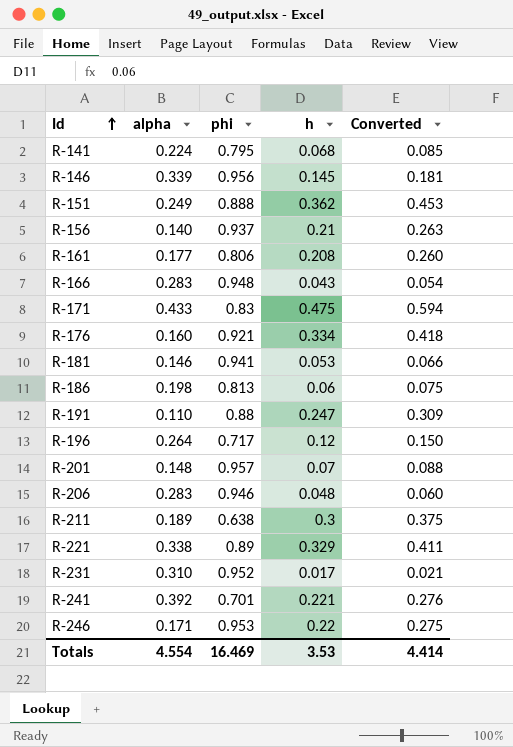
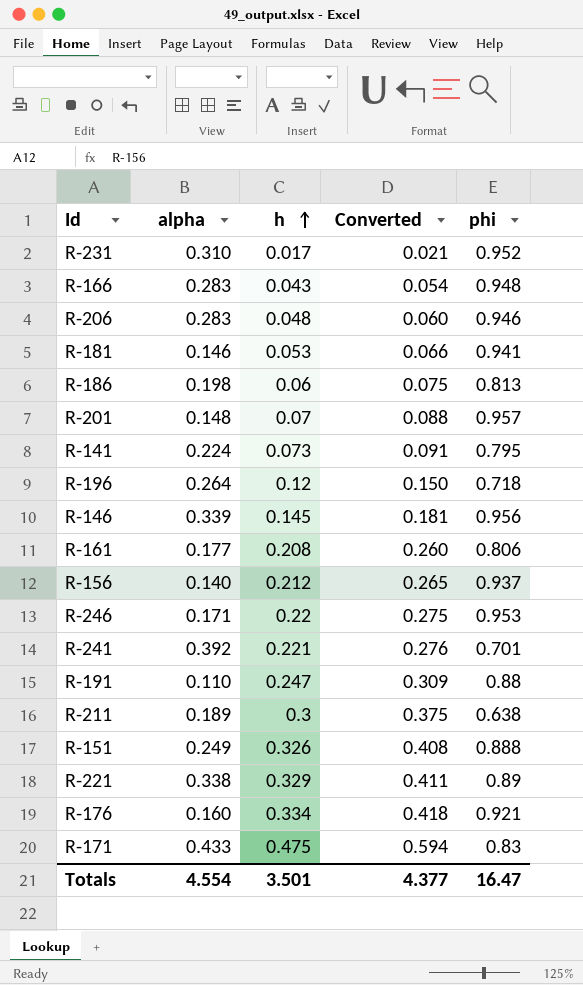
row order: Id ascending -> h ascending
column phi | position: 3 -> 5
R-141 | h: 0.068 -> 0.073
R-141 | Converted: 0.085 -> 0.091
R-196 | phi: 0.717 -> 0.718
R-156 | h: 0.21 -> 0.212
R-156 | Converted: 0.263 -> 0.265
R-151 | h: 0.362 -> 0.326
R-151 | Converted: 0.453 -> 0.408
Totals | h: 3.53 -> 3.501
Totals | Converted: 4.414 -> 4.377
Totals | phi: 16.469 -> 16.47

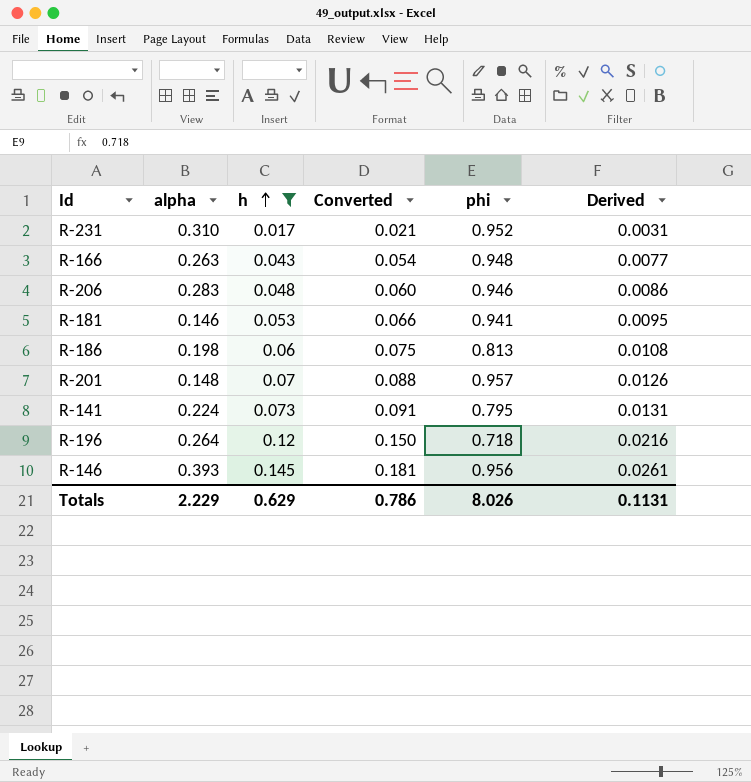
filter: none -> h <= 0.145
column Derived | formula: none -> [h] * 0.18
R-166 | alpha: 0.283 -> 0.263
R-146 | alpha: 0.339 -> 0.393
Totals | alpha: 4.554 -> 2.229
Totals | h: 3.501 -> 0.629
Totals | Converted: 4.377 -> 0.786
Totals | phi: 16.47 -> 8.026

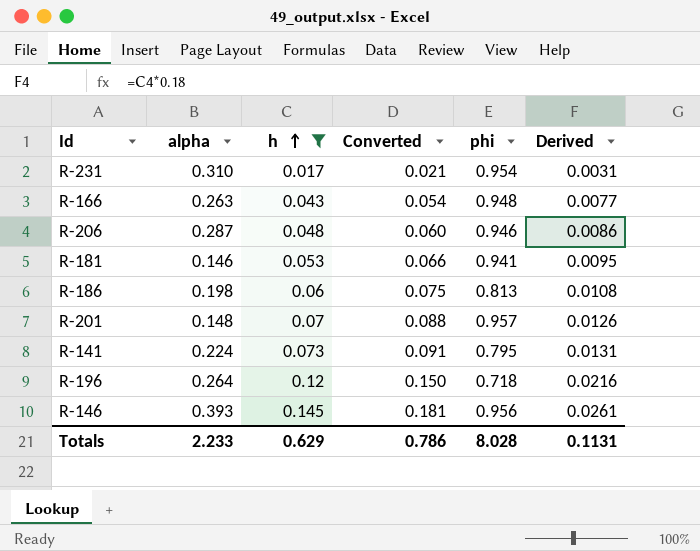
R-231 | phi: 0.952 -> 0.954
R-206 | alpha: 0.283 -> 0.287
Totals | alpha: 2.229 -> 2.233
Totals | phi: 8.026 -> 8.028

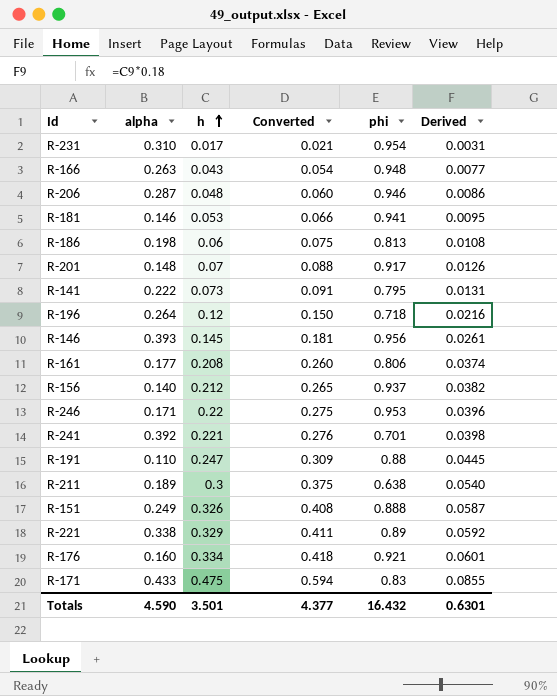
filter: h <= 0.145 -> none
R-201 | phi: 0.957 -> 0.917
R-141 | alpha: 0.224 -> 0.222
Totals | alpha: 2.233 -> 4.590
Totals | h: 0.629 -> 3.501
Totals | Converted: 0.786 -> 4.377
Totals | phi: 8.028 -> 16.432
Totals | Derived: 0.1131 -> 0.6301

